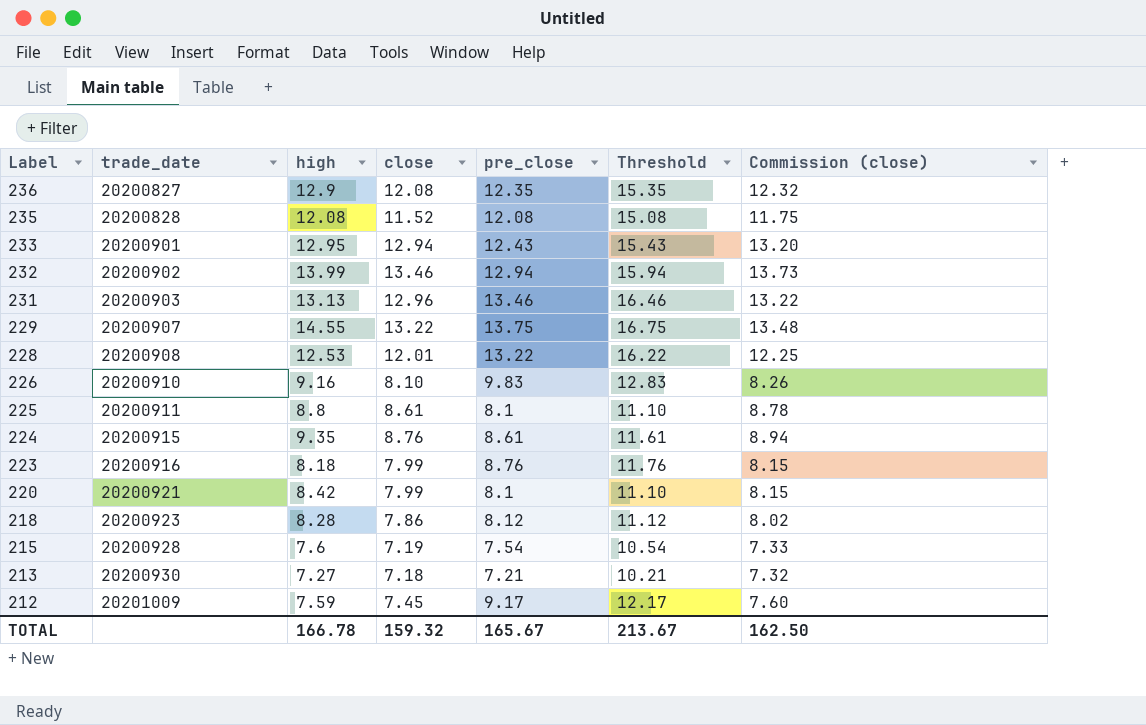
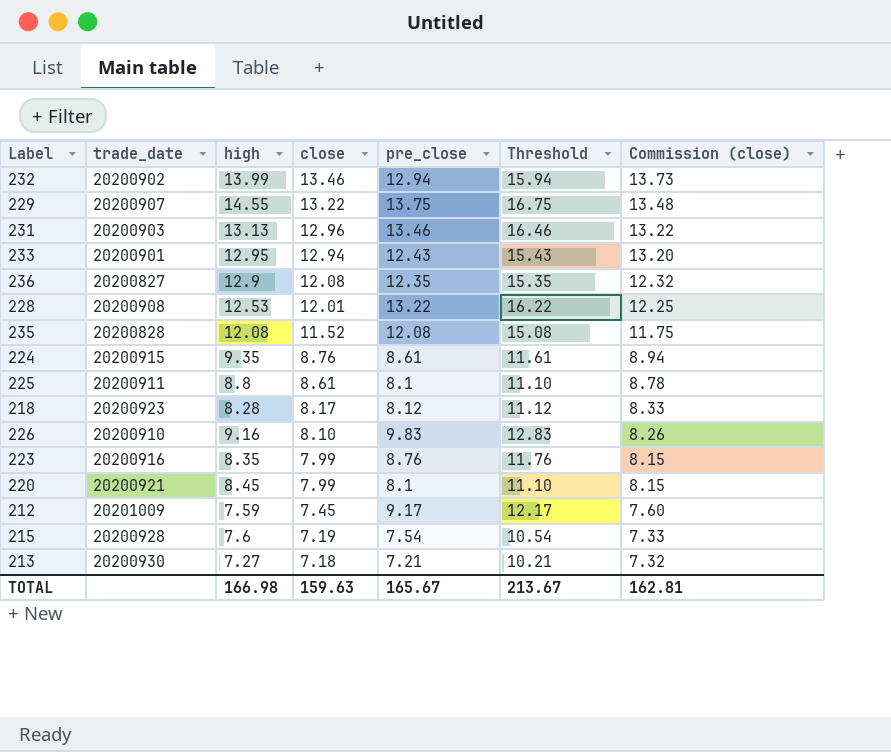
row order: Label descending -> close descending
218 | close: 7.86 -> 8.17
218 | Commission (close): 8.02 -> 8.33
223 | high: 8.18 -> 8.35
220 | high: 8.42 -> 8.45
TOTAL | high: 166.78 -> 166.98
TOTAL | close: 159.32 -> 159.63
TOTAL | Commission (close): 162.50 -> 162.81

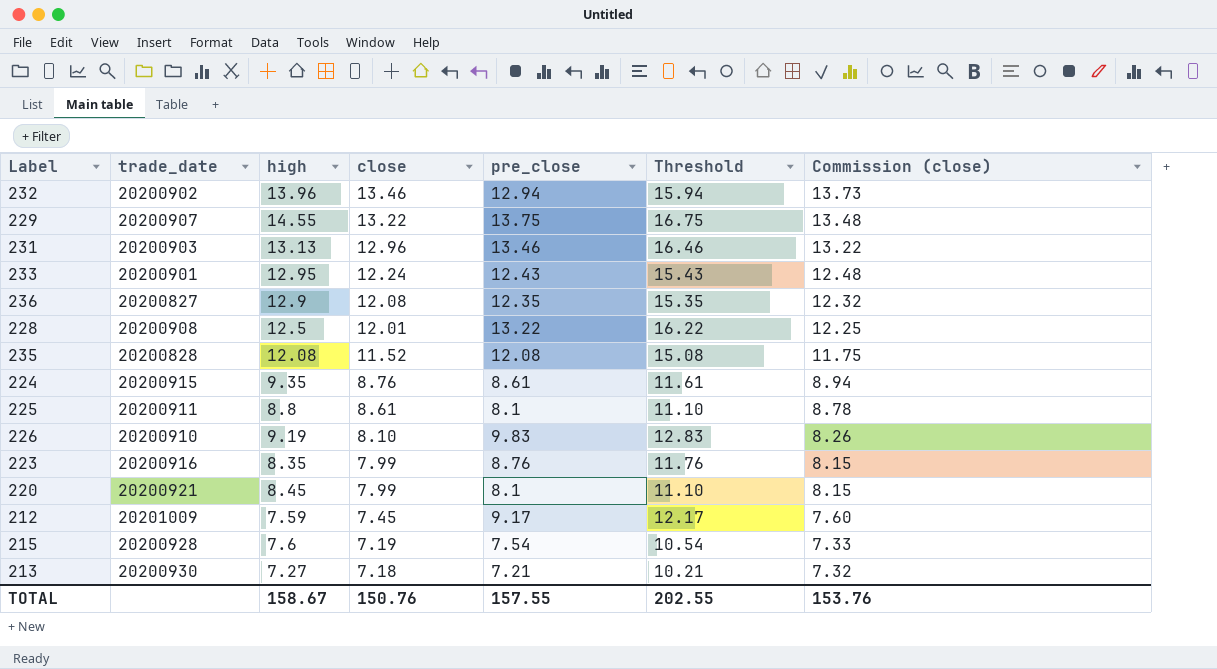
row 218: 20200923 | 8.28 | 8.17 | 8.12 | 11.12 | 8.33 -> none
232 | high: 13.99 -> 13.96
233 | close: 12.94 -> 12.24
233 | Commission (close): 13.20 -> 12.48
228 | high: 12.53 -> 12.5
226 | high: 9.16 -> 9.19
TOTAL | high: 166.98 -> 158.67
TOTAL | close: 159.63 -> 150.76
TOTAL | pre_close: 165.67 -> 157.55
TOTAL | Threshold: 213.67 -> 202.55
TOTAL | Commission (close): 162.81 -> 153.76

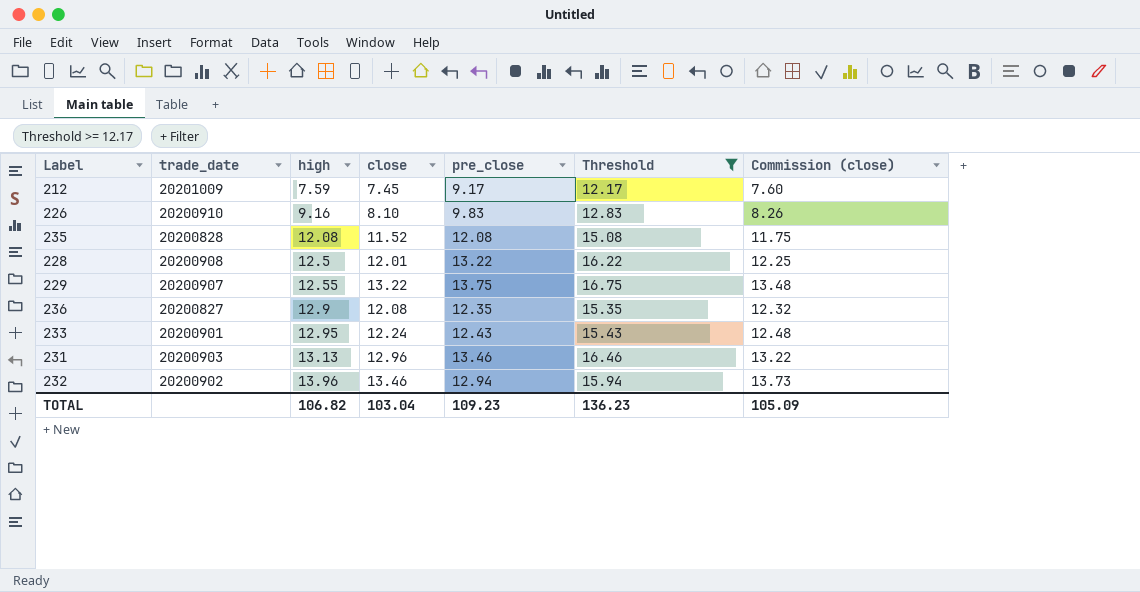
filter: none -> Threshold >= 12.17
row order: close descending -> high ascending
226 | high: 9.19 -> 9.16
229 | high: 14.55 -> 12.55
TOTAL | high: 158.67 -> 106.82
TOTAL | close: 150.76 -> 103.04
TOTAL | pre_close: 157.55 -> 109.23
TOTAL | Threshold: 202.55 -> 136.23
TOTAL | Commission (close): 153.76 -> 105.09

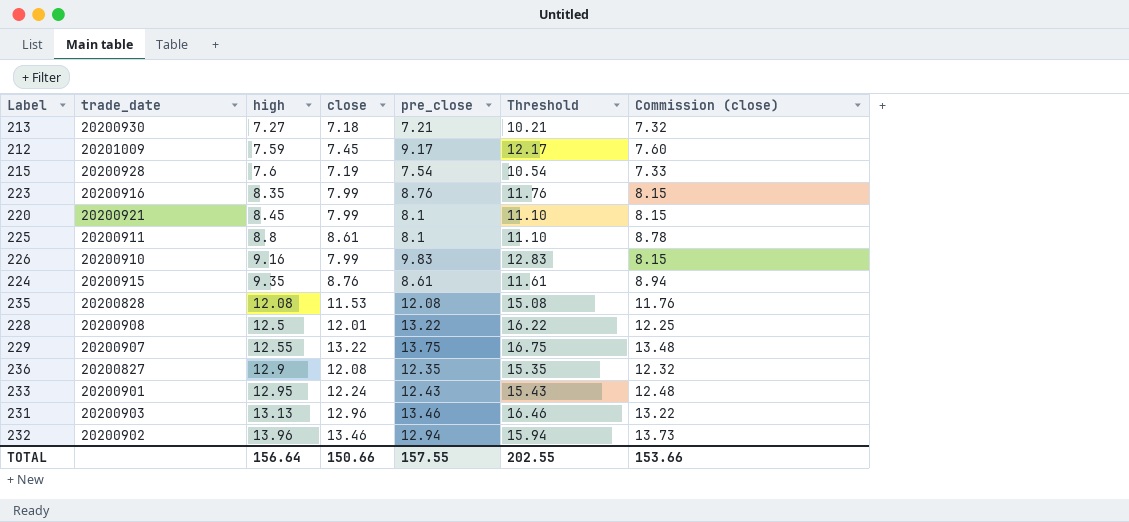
filter: Threshold >= 12.17 -> none
226 | close: 8.10 -> 7.99
226 | Commission (close): 8.26 -> 8.15
235 | close: 11.52 -> 11.53
235 | Commission (close): 11.75 -> 11.76
TOTAL | high: 106.82 -> 156.64
TOTAL | close: 103.04 -> 150.66
TOTAL | pre_close: 109.23 -> 157.55
TOTAL | Threshold: 136.23 -> 202.55
TOTAL | Commission (close): 105.09 -> 153.66

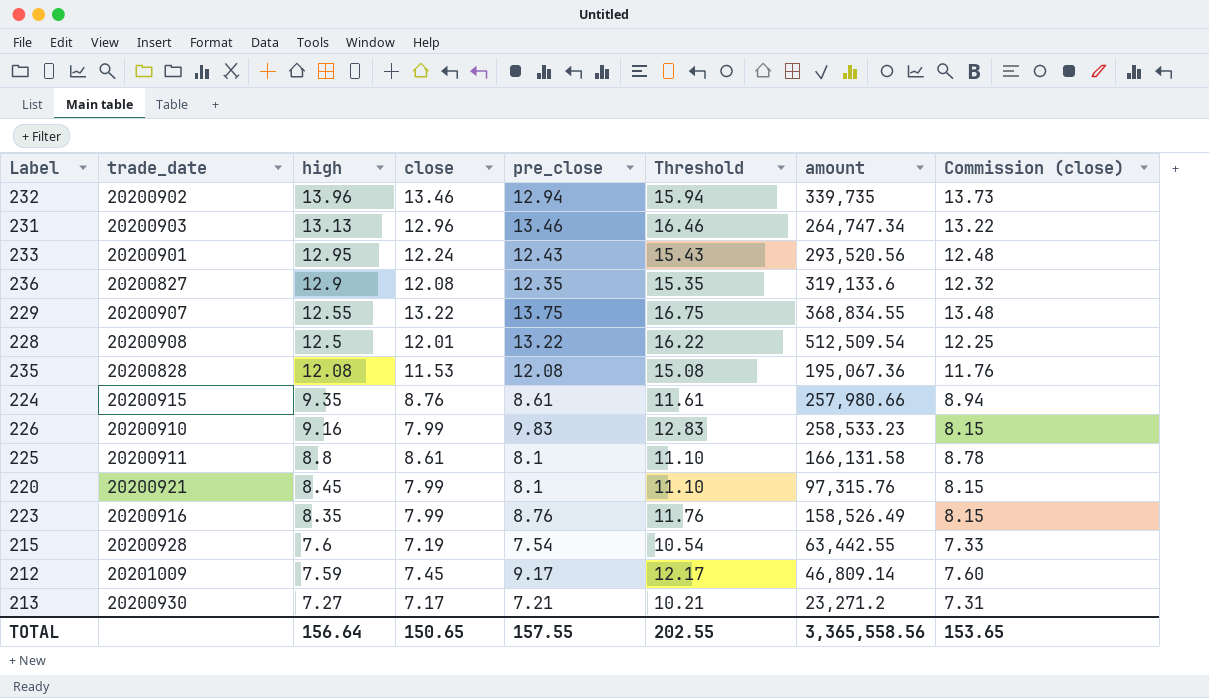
row order: high ascending -> high descending
column amount | position: none -> 7
213 | close: 7.18 -> 7.17
213 | Commission (close): 7.32 -> 7.31
TOTAL | close: 150.66 -> 150.65
TOTAL | Commission (close): 153.66 -> 153.65

